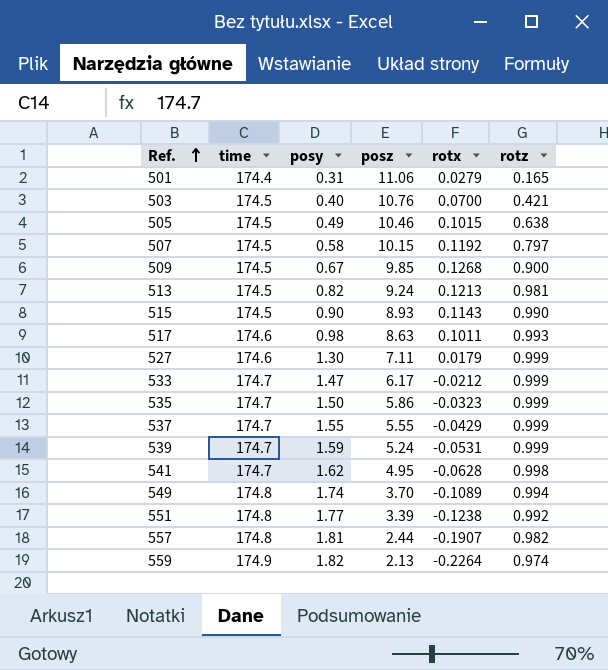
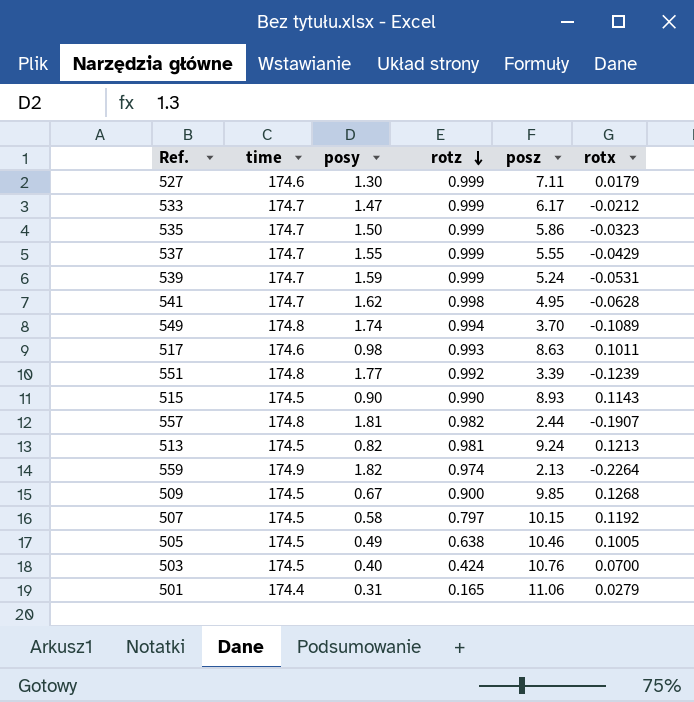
row order: Ref. ascending -> rotz descending
column rotz | position: 6 -> 4
551 | rotx: -0.1238 -> -0.1239
505 | rotx: 0.1015 -> 0.1005
503 | rotz: 0.421 -> 0.424

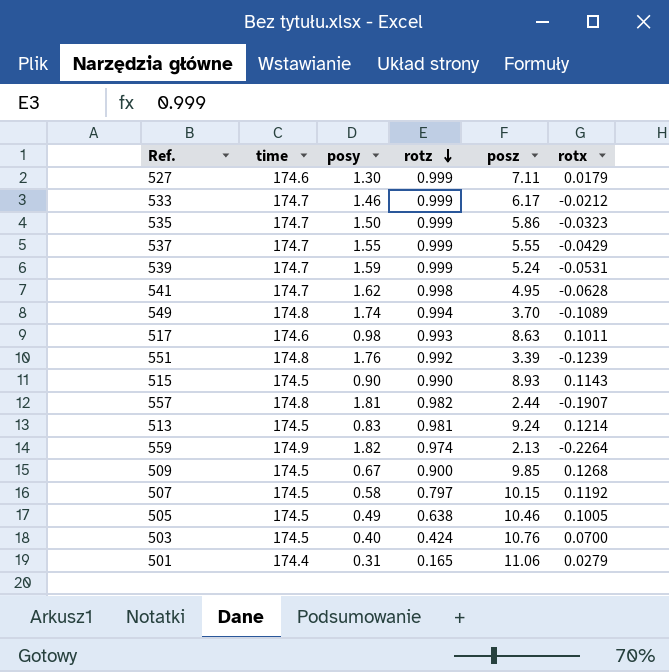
533 | posy: 1.47 -> 1.46
551 | posy: 1.77 -> 1.76
513 | posy: 0.82 -> 0.83
513 | rotx: 0.1213 -> 0.1214

